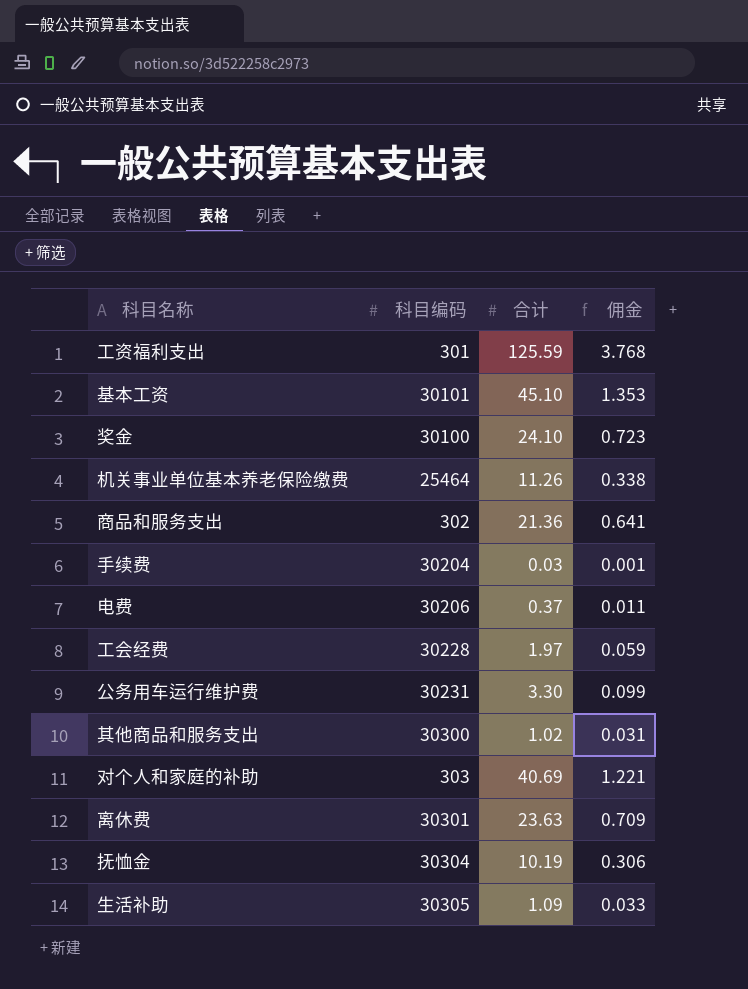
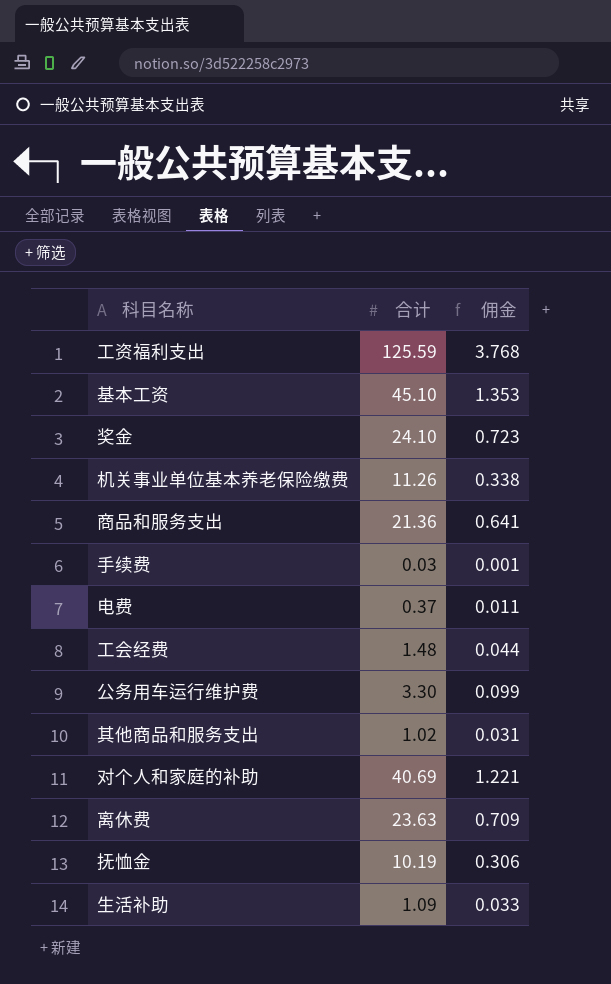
column 科目编码 | position: 2 -> none
工会经费 | 合计: 1.97 -> 1.48
工会经费 | 佣金: 0.059 -> 0.044

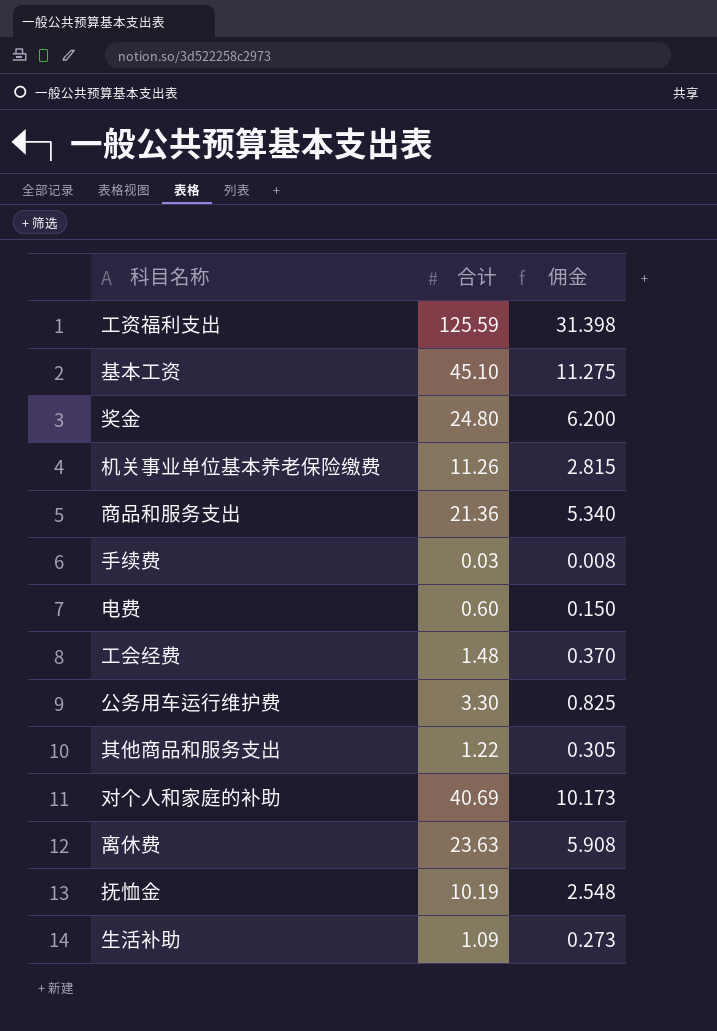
column 佣金 | formula: [合计] * 0.03 -> [合计] * 0.25
奖金 | 合计: 24.10 -> 24.80
电费 | 合计: 0.37 -> 0.60
其他商品和服务支出 | 合计: 1.02 -> 1.22

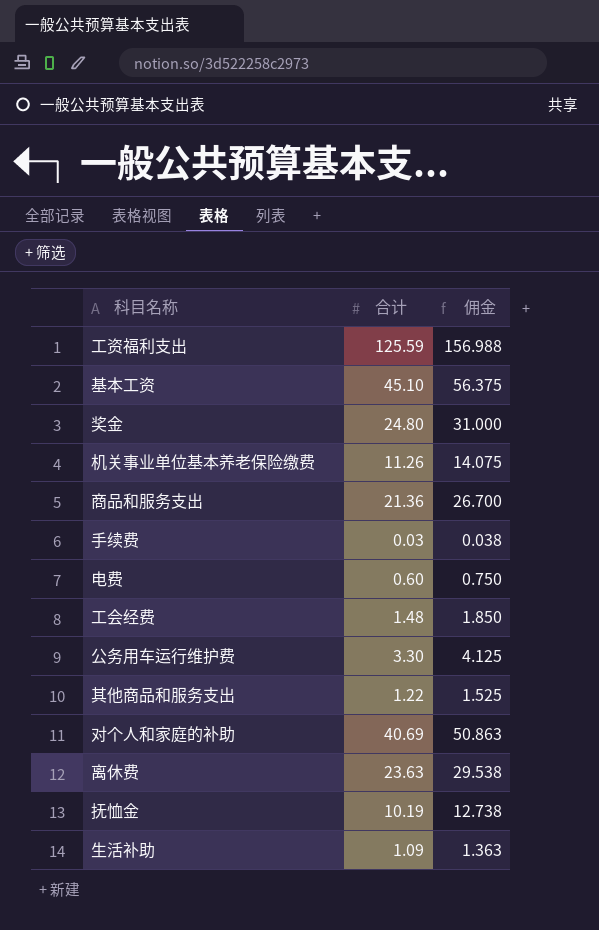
column 佣金 | formula: [合计] * 0.25 -> [合计] * 1.25

